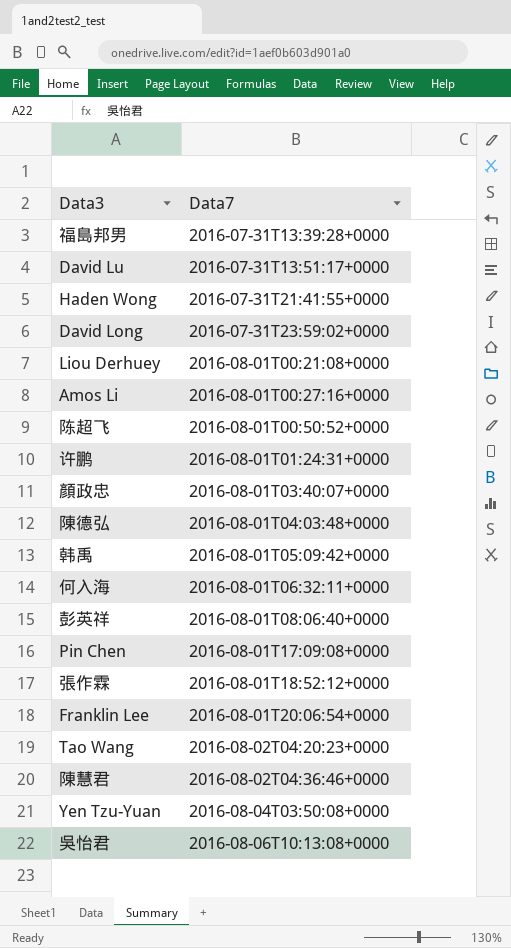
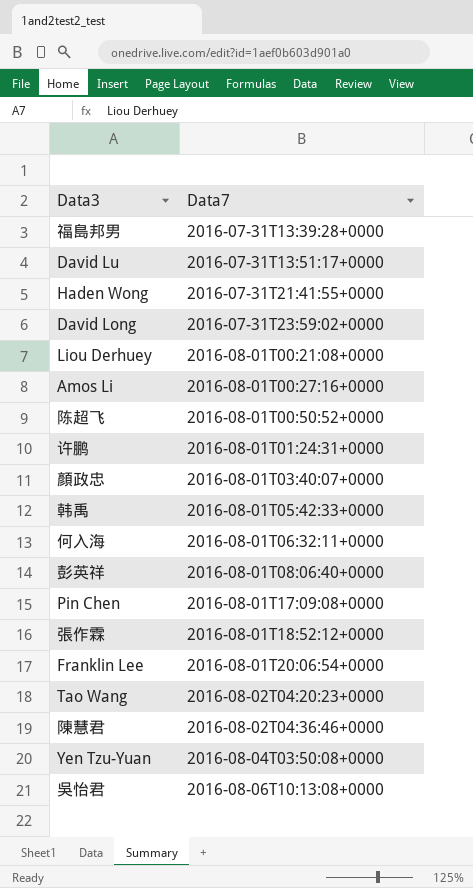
row 陳德弘: 2016-08-01T04:03:48+0000 -> none
韩禹 | Data7: 2016-08-01T05:09:42+0000 -> 2016-08-01T05:42:33+0000

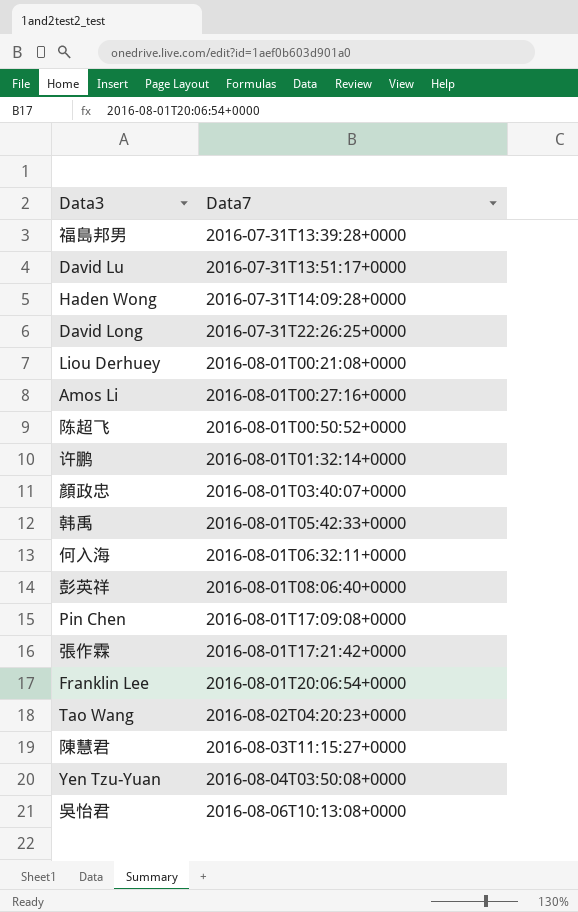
Haden Wong | Data7: 2016-07-31T21:41:55+0000 -> 2016-07-31T14:09:28+0000
David Long | Data7: 2016-07-31T23:59:02+0000 -> 2016-07-31T22:26:25+0000
许鹏 | Data7: 2016-08-01T01:24:31+0000 -> 2016-08-01T01:32:14+0000
張作霖 | Data7: 2016-08-01T18:52:12+0000 -> 2016-08-01T17:21:42+0000
陳慧君 | Data7: 2016-08-02T04:36:46+0000 -> 2016-08-03T11:15:27+0000

